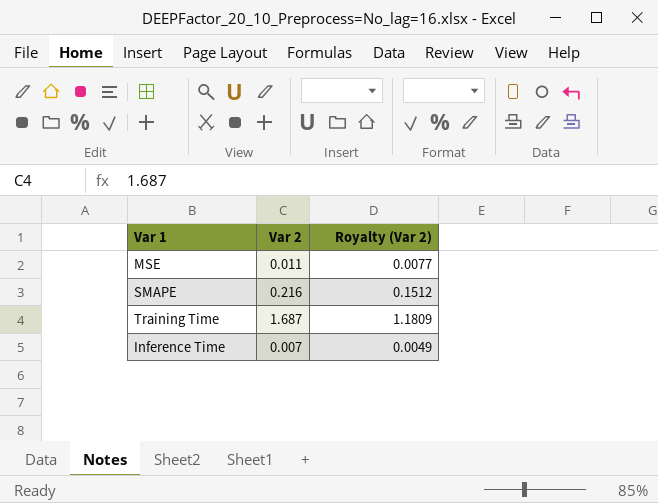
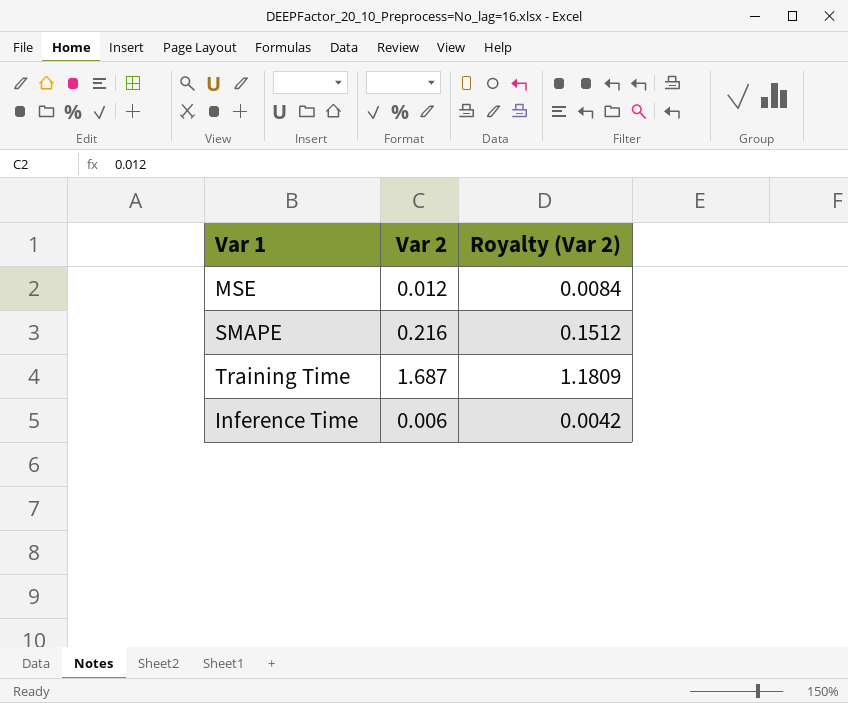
MSE | Var 2: 0.011 -> 0.012
MSE | Royalty (Var 2): 0.0077 -> 0.0084
Inference Time | Var 2: 0.007 -> 0.006
Inference Time | Royalty (Var 2): 0.0049 -> 0.0042

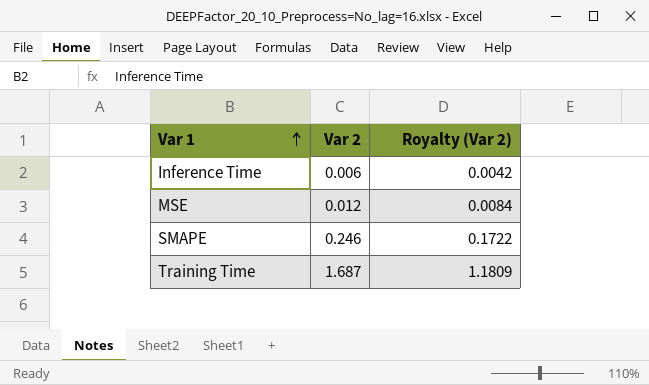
row order: none -> Var 1 ascending
SMAPE | Var 2: 0.216 -> 0.246
SMAPE | Royalty (Var 2): 0.1512 -> 0.1722

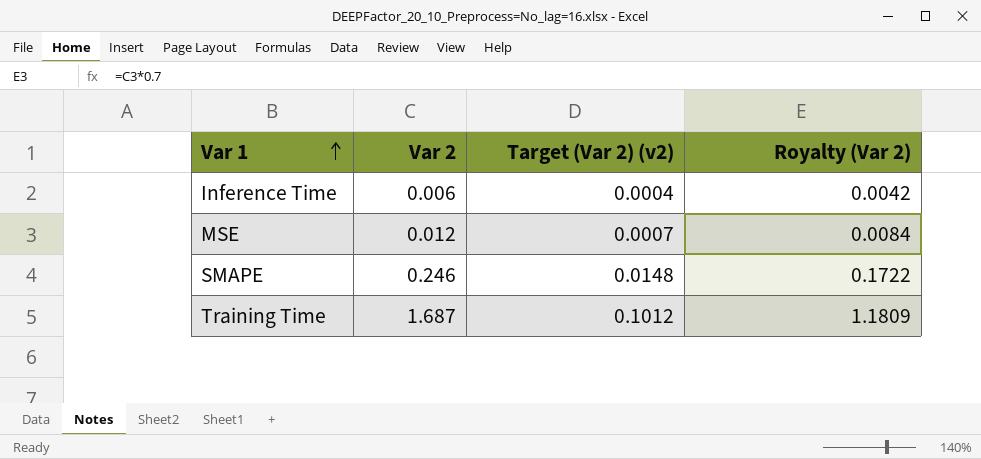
column Target (Var 2) (v2) | formula: none -> [Var 2] * 0.06

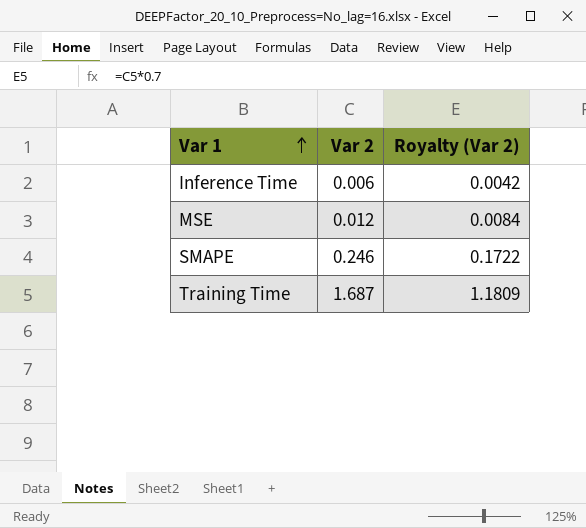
column Target (Var 2) (v2) | formula: [Var 2] * 0.06 -> none

